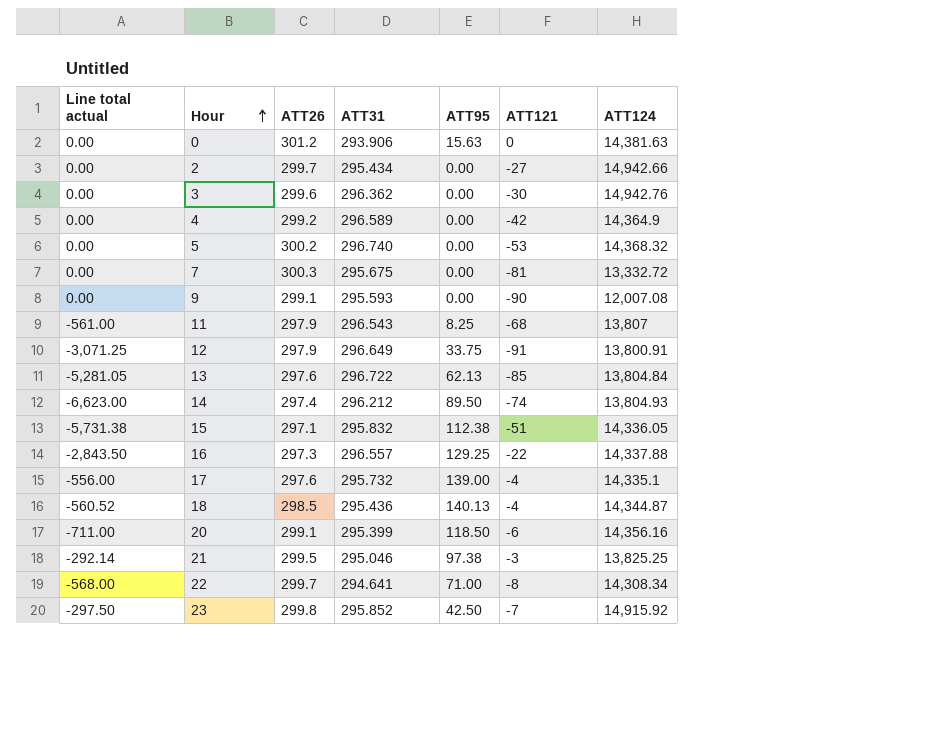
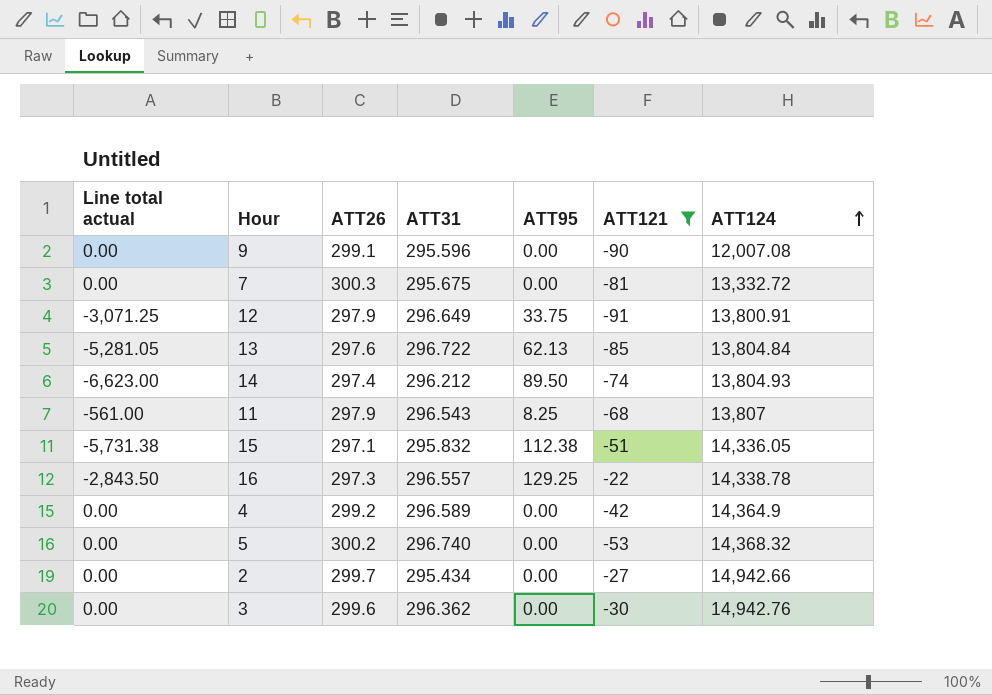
filter: none -> ATT121 <= -22
row order: Hour ascending -> ATT124 ascending
9 | ATT31: 295.593 -> 295.596
16 | ATT124: 14,337.88 -> 14,338.78

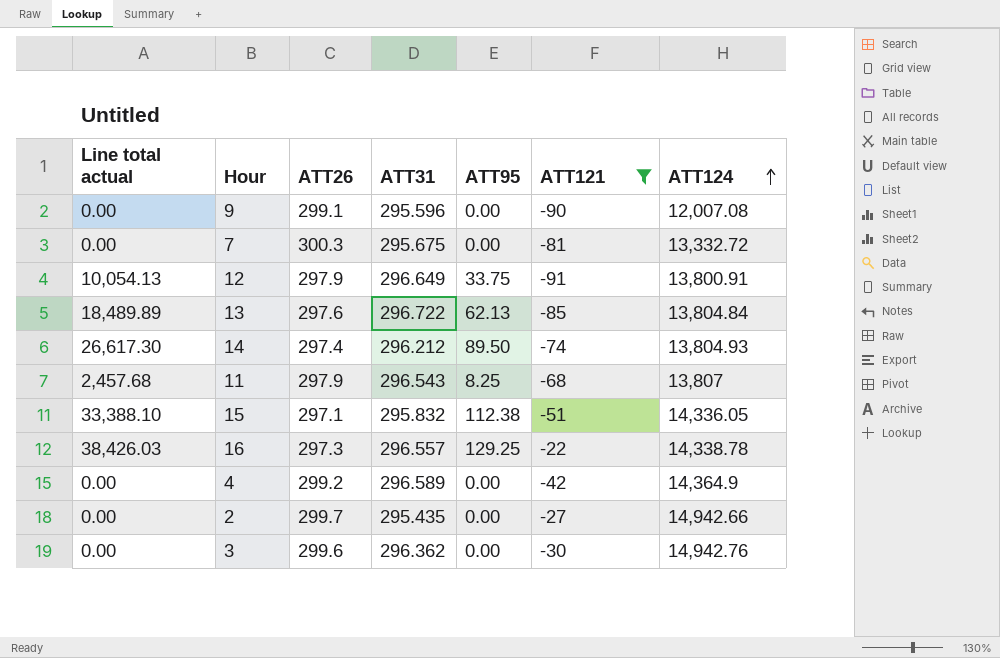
column Line total actual | formula: [ATT95] * [ATT121] -> [ATT26] * [ATT95]
row 5: 0.00 | 300.2 | 296.740 | 0.00 | -53 | 14,368.32 -> none
2 | ATT31: 295.434 -> 295.435

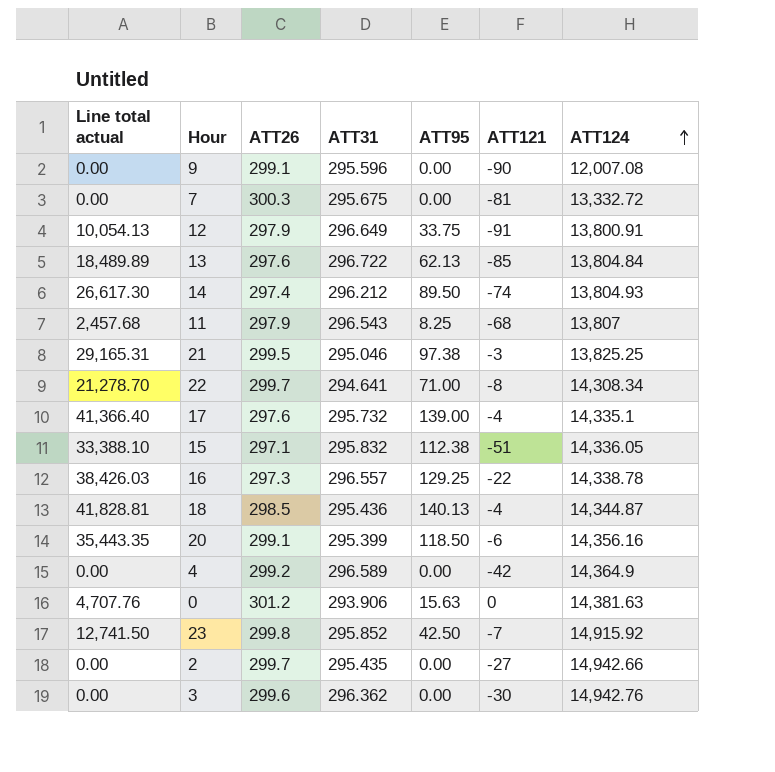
filter: ATT121 <= -22 -> none

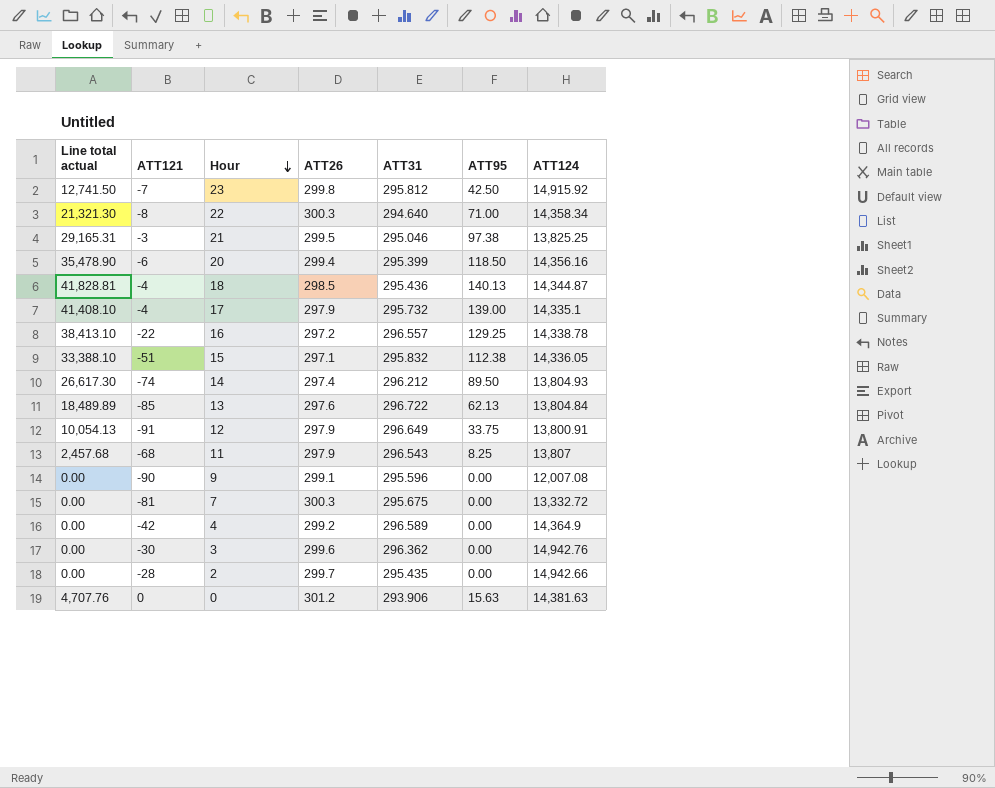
row order: ATT124 ascending -> Hour descending
column ATT121 | position: 6 -> 2
23 | ATT31: 295.852 -> 295.812
22 | Line total actual: 21,278.70 -> 21,321.30
22 | ATT26: 299.7 -> 300.3
22 | ATT31: 294.641 -> 294.640
22 | ATT124: 14,308.34 -> 14,358.34
20 | Line total actual: 35,443.35 -> 35,478.90
20 | ATT26: 299.1 -> 299.4
17 | Line total actual: 41,366.40 -> 41,408.10
17 | ATT26: 297.6 -> 297.9
16 | Line total actual: 38,426.03 -> 38,413.10
16 | ATT26: 297.3 -> 297.2
2 | ATT121: -27 -> -28

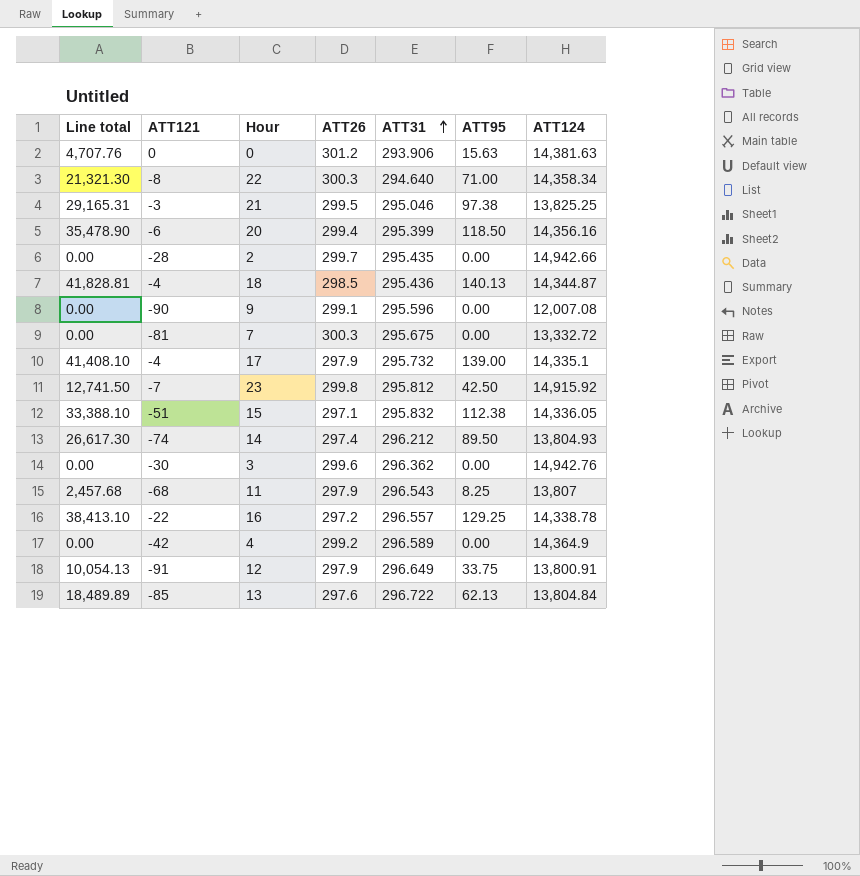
row order: Hour descending -> ATT31 ascending
column name: Line total actual -> Line total

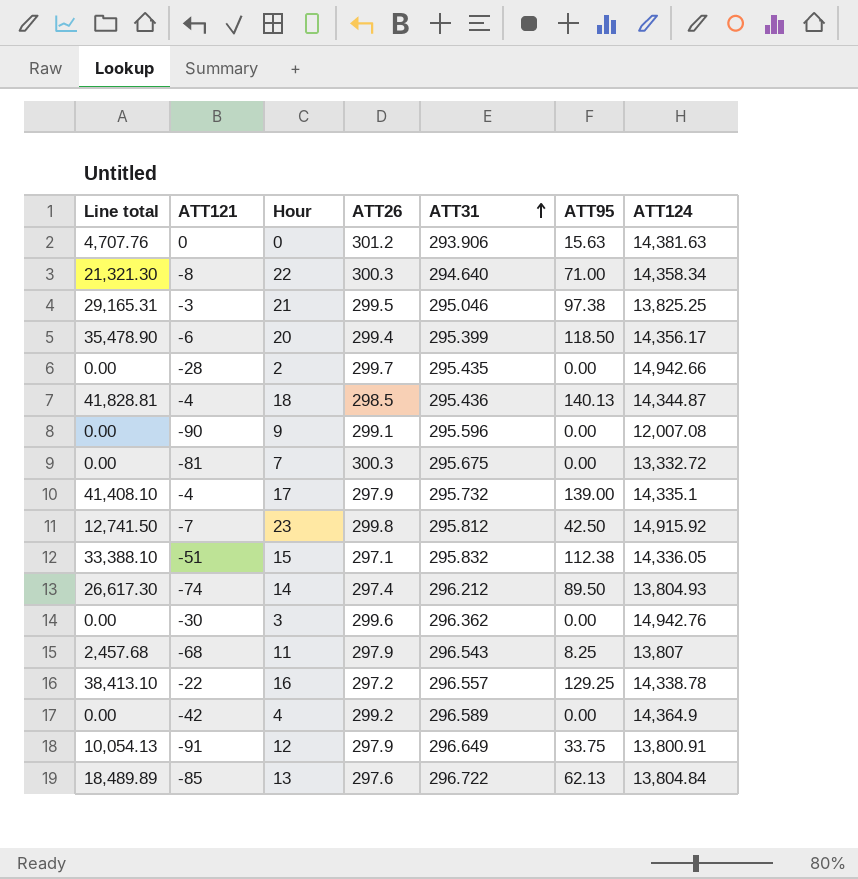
20 | ATT124: 14,356.16 -> 14,356.17

